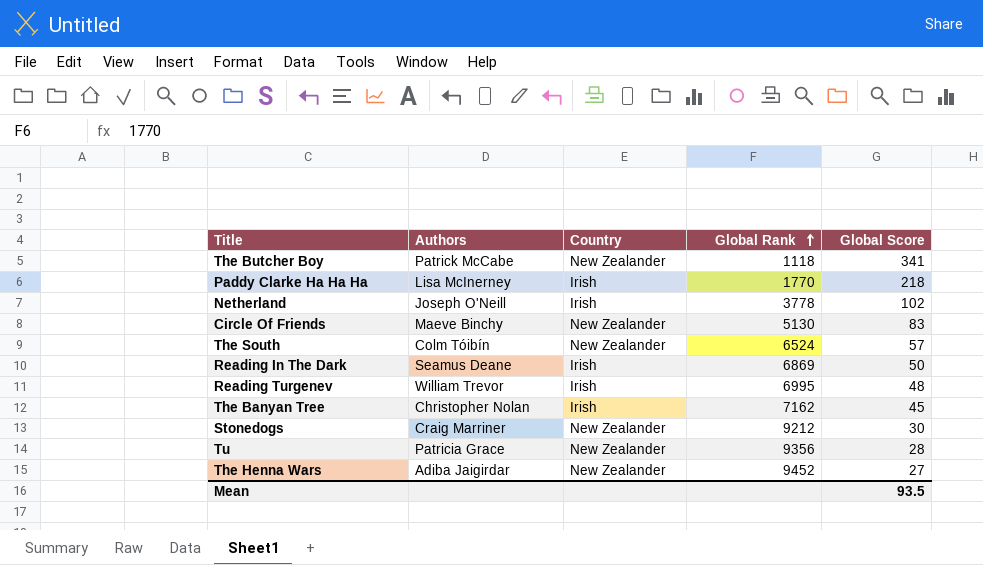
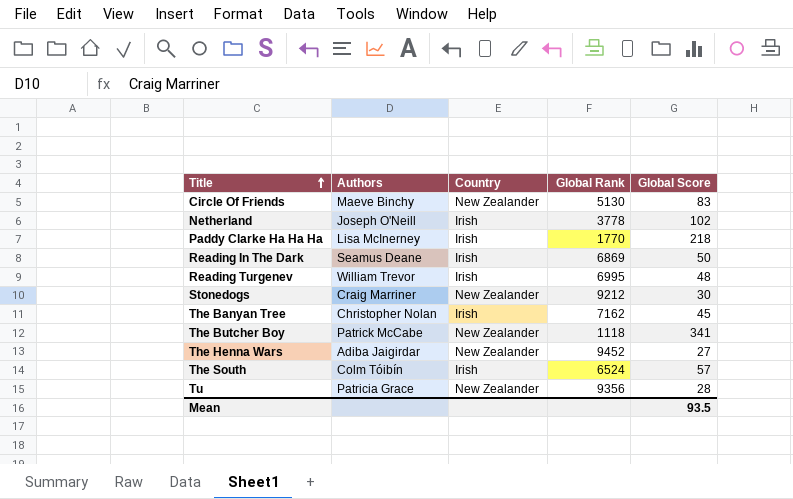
row order: Global Rank ascending -> Title ascending
The South | Country: New Zealander -> Irish

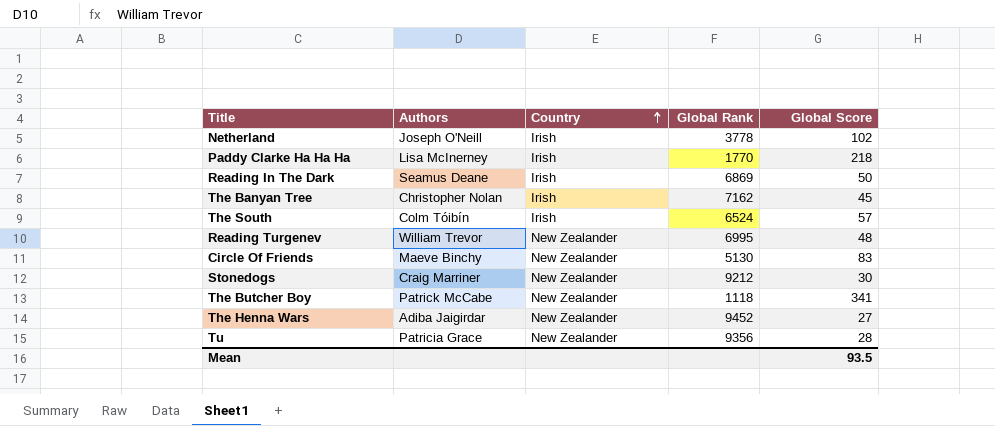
row order: Title ascending -> Country ascending
Reading Turgenev | Country: Irish -> New Zealander

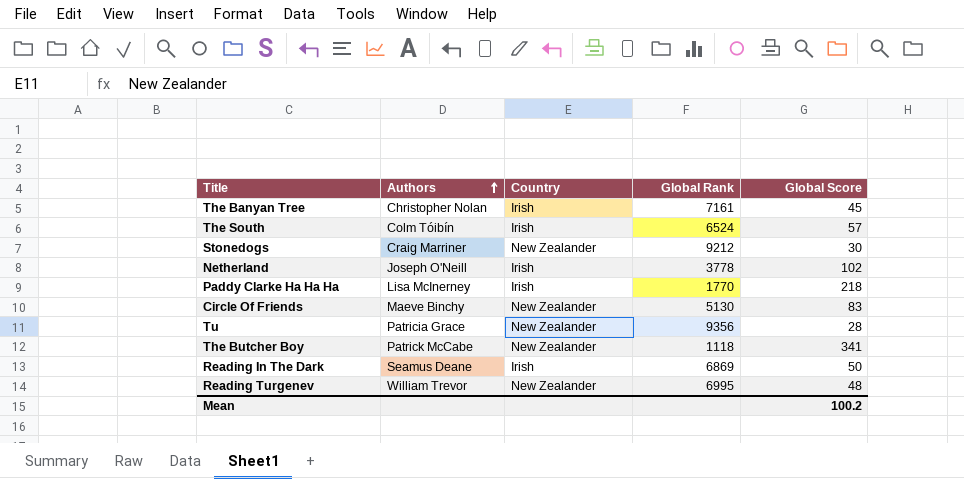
row order: Country ascending -> Authors ascending
row The Henna Wars: Adiba Jaigirdar | New Zealander | 9452 | 27 -> none
The Banyan Tree | Global Rank: 7162 -> 7161
Mean | Global Score: 93.5 -> 100.2

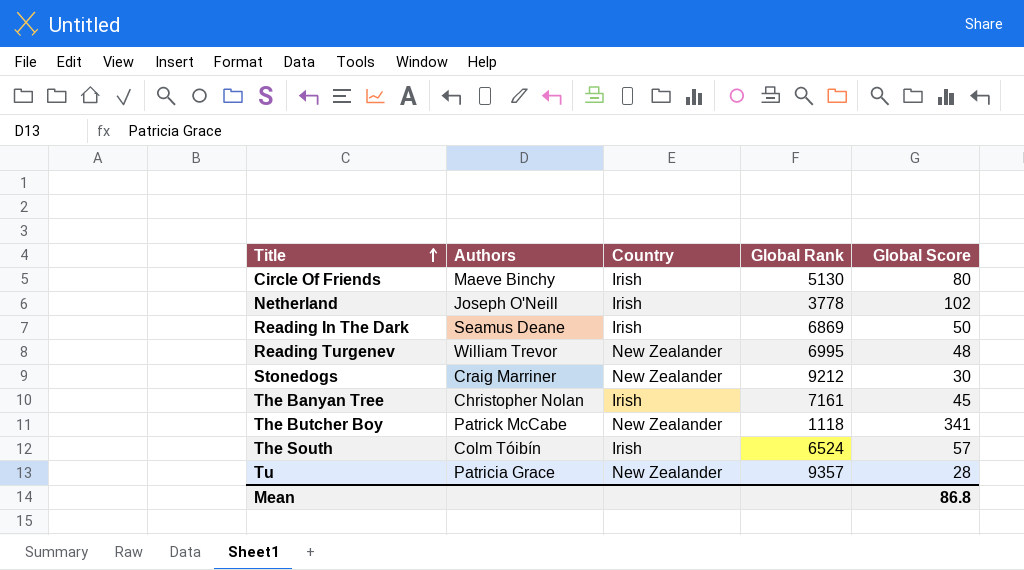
row order: Authors ascending -> Title ascending
row Paddy Clarke Ha Ha Ha: Lisa McInerney | Irish | 1770 | 218 -> none
Circle Of Friends | Country: New Zealander -> Irish
Circle Of Friends | Global Score: 83 -> 80
Tu | Global Rank: 9356 -> 9357
Mean | Global Score: 100.2 -> 86.8

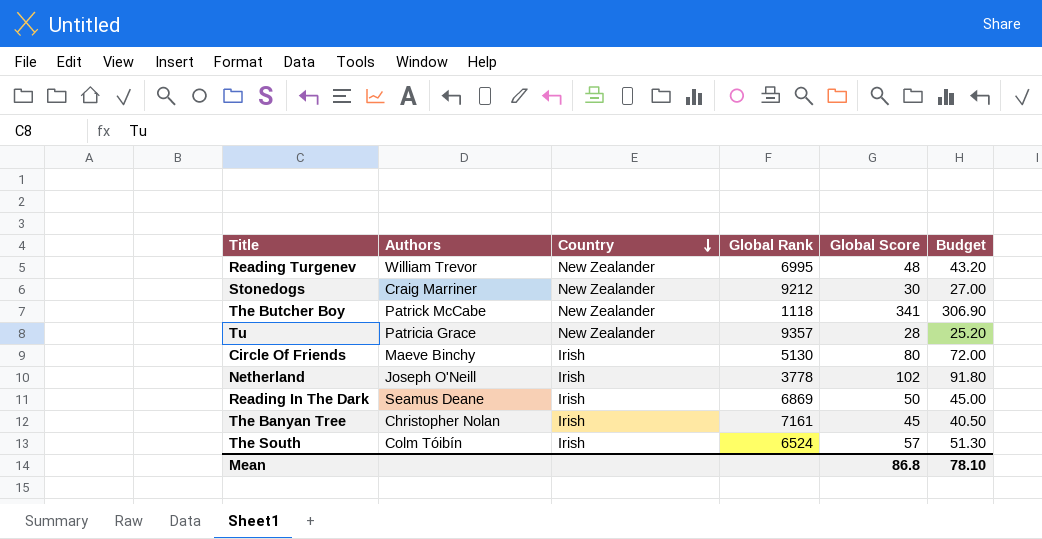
row order: Title ascending -> Country descending
column Budget | formula: none -> [Global Score] * 0.9

